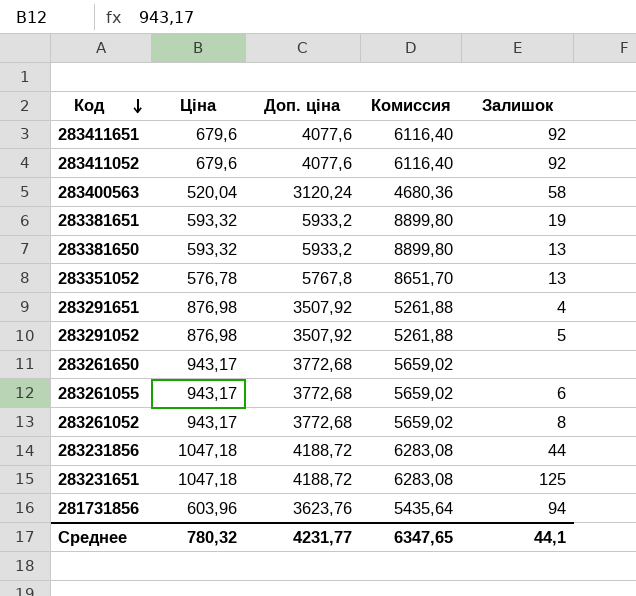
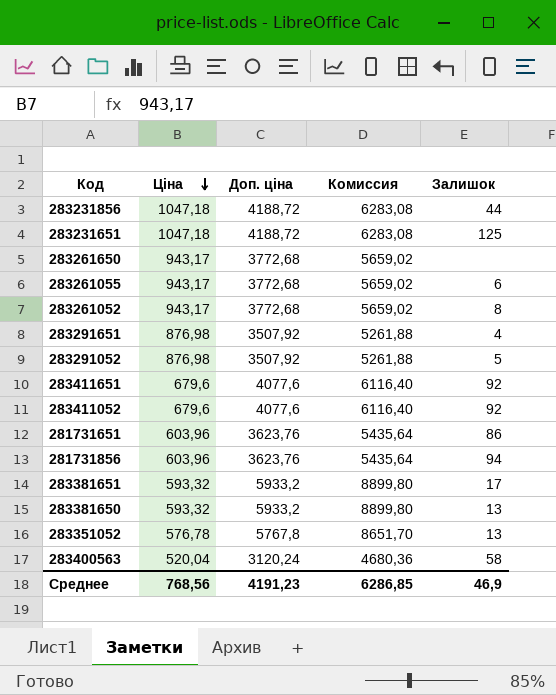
row order: Код descending -> Ціна descending
row 281731651: none -> 603,96 | 3623,76 | 5435,64 | 86
283381651 | Залишок: 19 -> 17
Среднее | Ціна: 780,32 -> 768,56
Среднее | Доп. ціна: 4231,77 -> 4191,23
Среднее | Комиссия: 6347,65 -> 6286,85
Среднее | Залишок: 44,1 -> 46,9

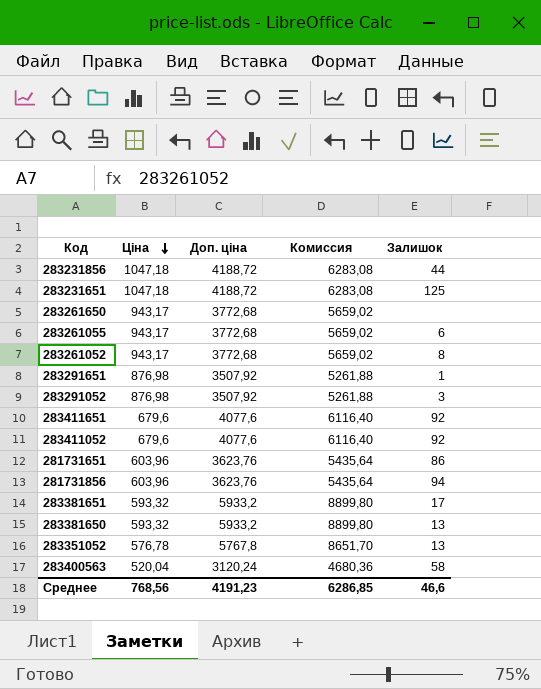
283291651 | Залишок: 4 -> 1
283291052 | Залишок: 5 -> 3
Среднее | Залишок: 46,9 -> 46,6

